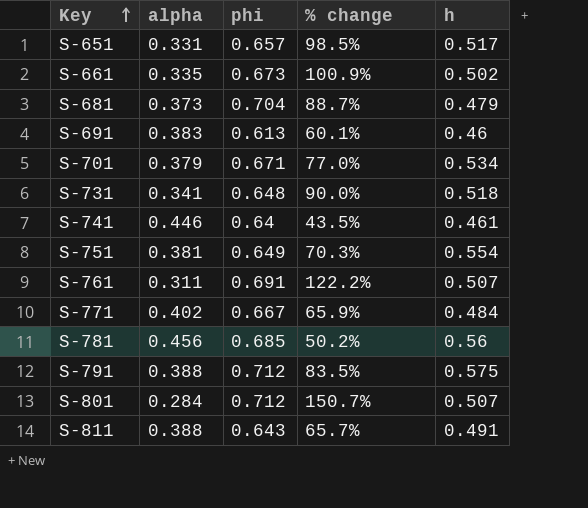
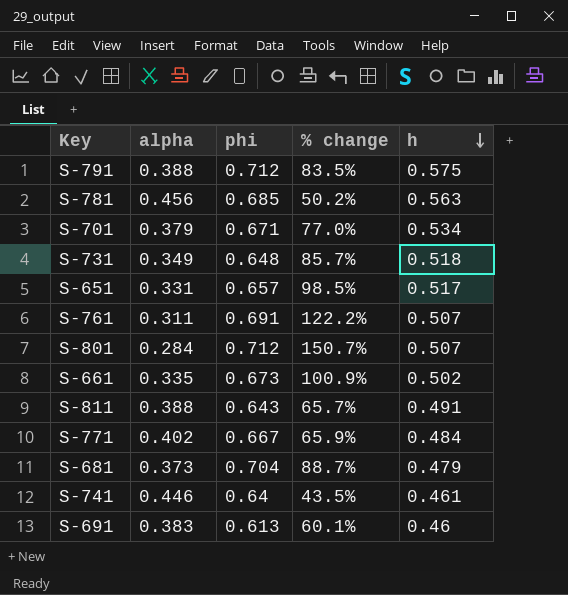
row order: Key ascending -> h descending
row S-751: 0.381 | 0.649 | 70.3% | 0.554 -> none
S-781 | h: 0.56 -> 0.563
S-731 | alpha: 0.341 -> 0.349
S-731 | % change: 90.0% -> 85.7%

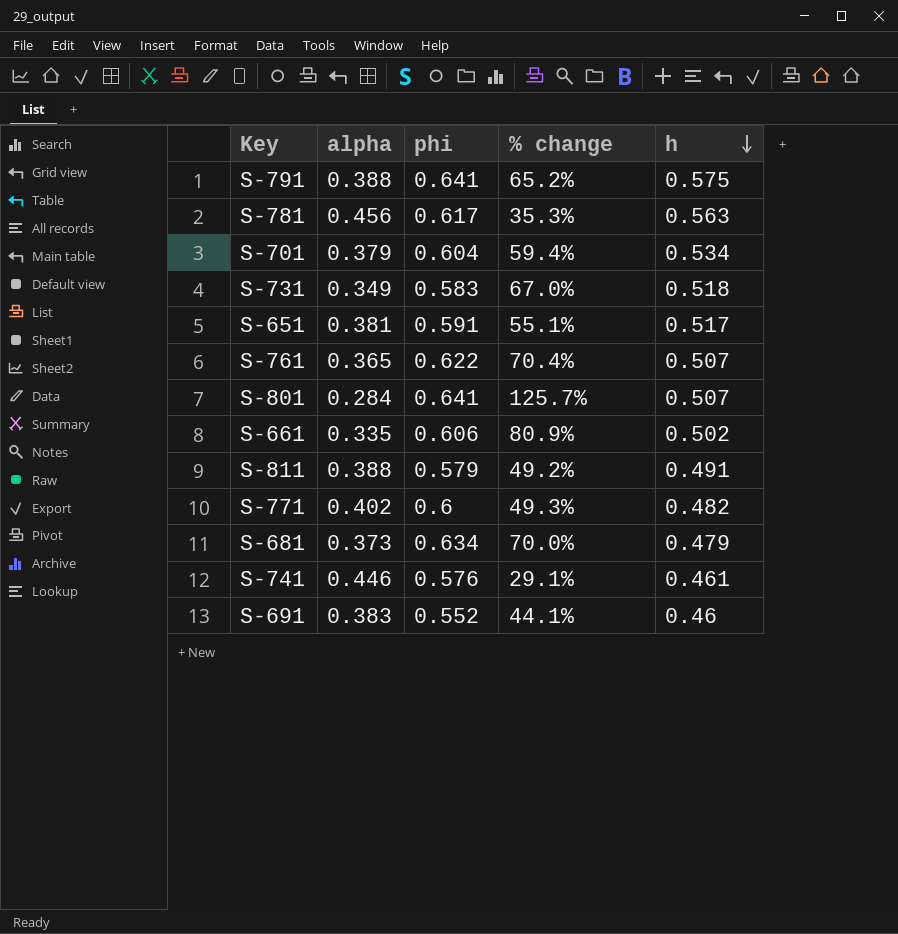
S-791 | phi: 0.712 -> 0.641
S-791 | % change: 83.5% -> 65.2%
S-781 | phi: 0.685 -> 0.617
S-781 | % change: 50.2% -> 35.3%
S-701 | phi: 0.671 -> 0.604
S-701 | % change: 77.0% -> 59.4%
S-731 | phi: 0.648 -> 0.583
S-731 | % change: 85.7% -> 67.0%
S-651 | alpha: 0.331 -> 0.381
S-651 | phi: 0.657 -> 0.591
S-651 | % change: 98.5% -> 55.1%
S-761 | alpha: 0.311 -> 0.365
S-761 | phi: 0.691 -> 0.622
S-761 | % change: 122.2% -> 70.4%
S-801 | phi: 0.712 -> 0.641
S-801 | % change: 150.7% -> 125.7%
S-661 | phi: 0.673 -> 0.606
S-661 | % change: 100.9% -> 80.9%
S-811 | phi: 0.643 -> 0.579
S-811 | % change: 65.7% -> 49.2%
S-771 | phi: 0.667 -> 0.6
S-771 | % change: 65.9% -> 49.3%
S-771 | h: 0.484 -> 0.482
S-681 | phi: 0.704 -> 0.634
S-681 | % change: 88.7% -> 70.0%
S-741 | phi: 0.64 -> 0.576
S-741 | % change: 43.5% -> 29.1%
S-691 | phi: 0.613 -> 0.552
S-691 | % change: 60.1% -> 44.1%

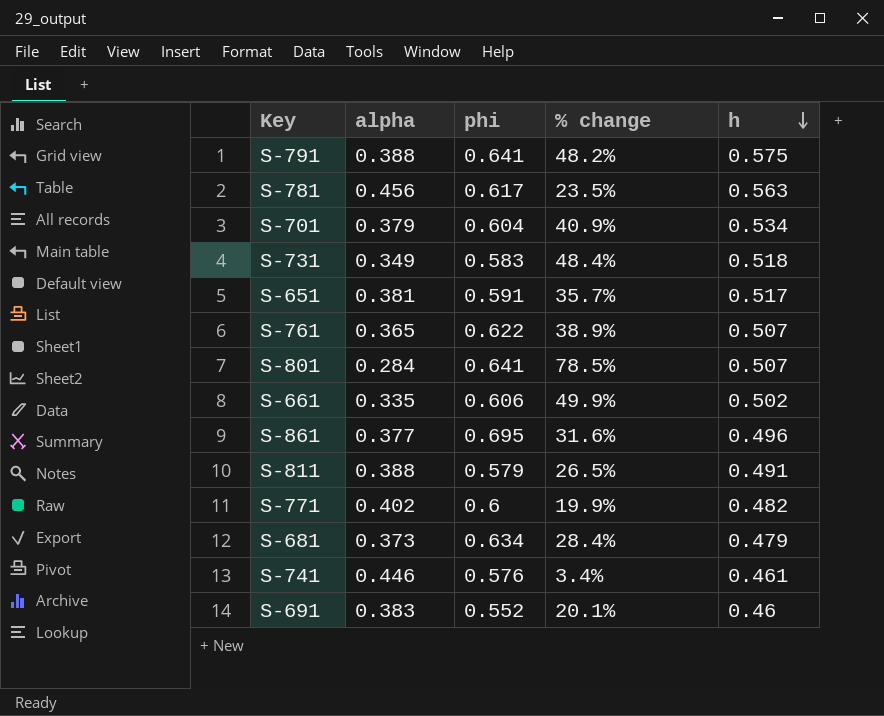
column % change | formula: ([phi] - [alpha]) / [alpha] -> ([h] - [alpha]) / [alpha]
row S-861: none -> 0.377 | 0.695 | 31.6% | 0.496

